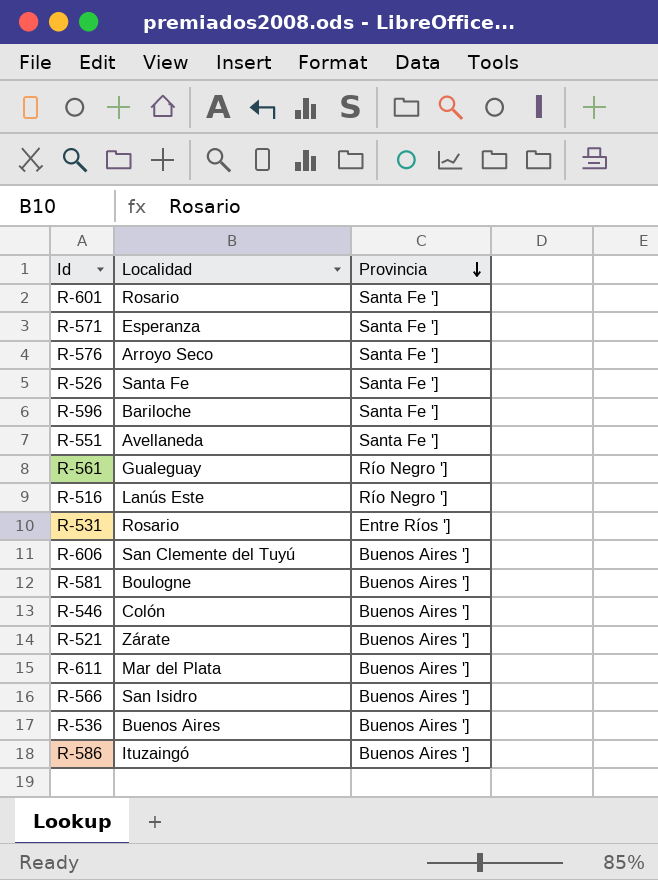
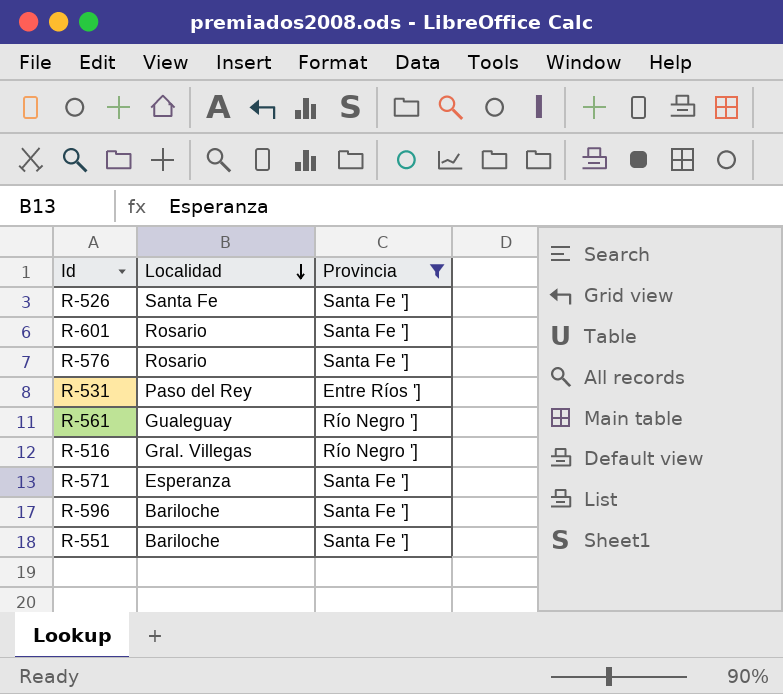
filter: none -> Provincia != Buenos Aires ']
row order: Provincia descending -> Localidad descending
R-576 | Localidad: Arroyo Seco -> Rosario
R-531 | Localidad: Rosario -> Paso del Rey
R-516 | Localidad: Lanús Este -> Gral. Villegas
R-551 | Localidad: Avellaneda -> Bariloche

